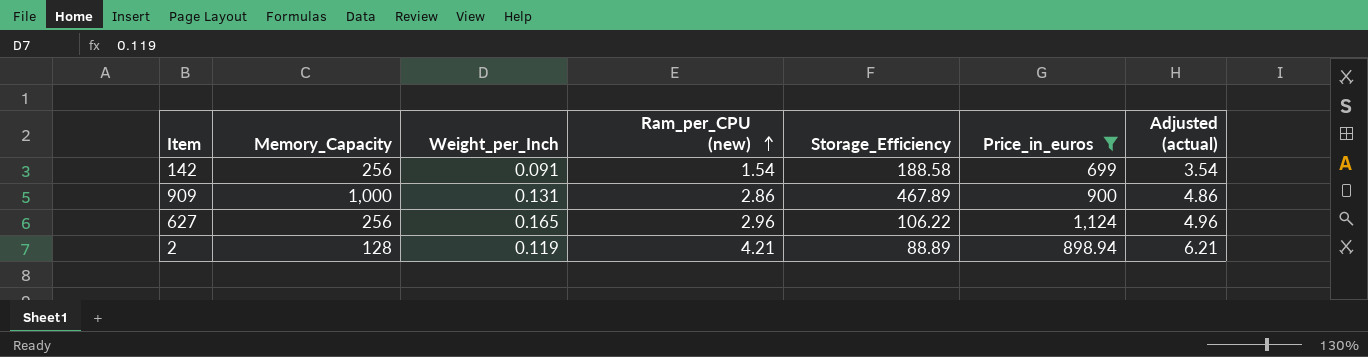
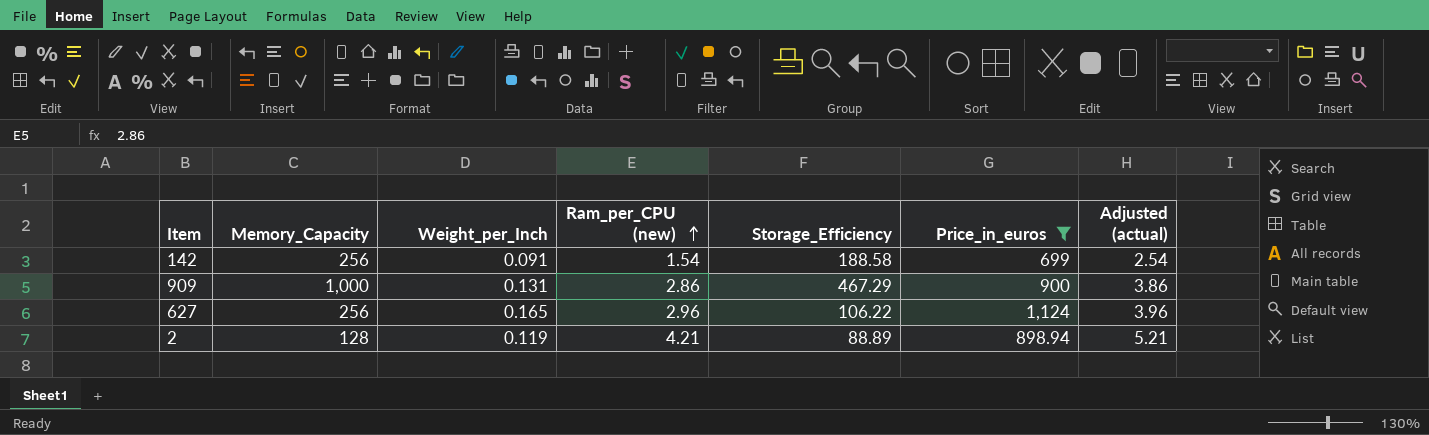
column Adjusted (actual) | formula: [Ram_per_CPU (new)] + 2 -> [Ram_per_CPU (new)] + 1
909 | Storage_Efficiency: 467.89 -> 467.29

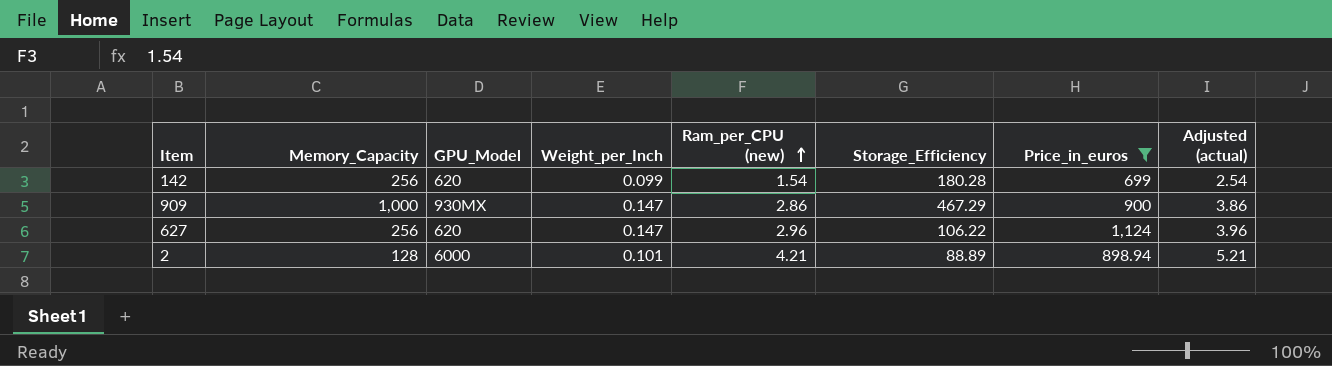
column GPU_Model | position: none -> 3
142 | Weight_per_Inch: 0.091 -> 0.099
142 | Storage_Efficiency: 188.58 -> 180.28
909 | Weight_per_Inch: 0.131 -> 0.147
627 | Weight_per_Inch: 0.165 -> 0.147
2 | Weight_per_Inch: 0.119 -> 0.101

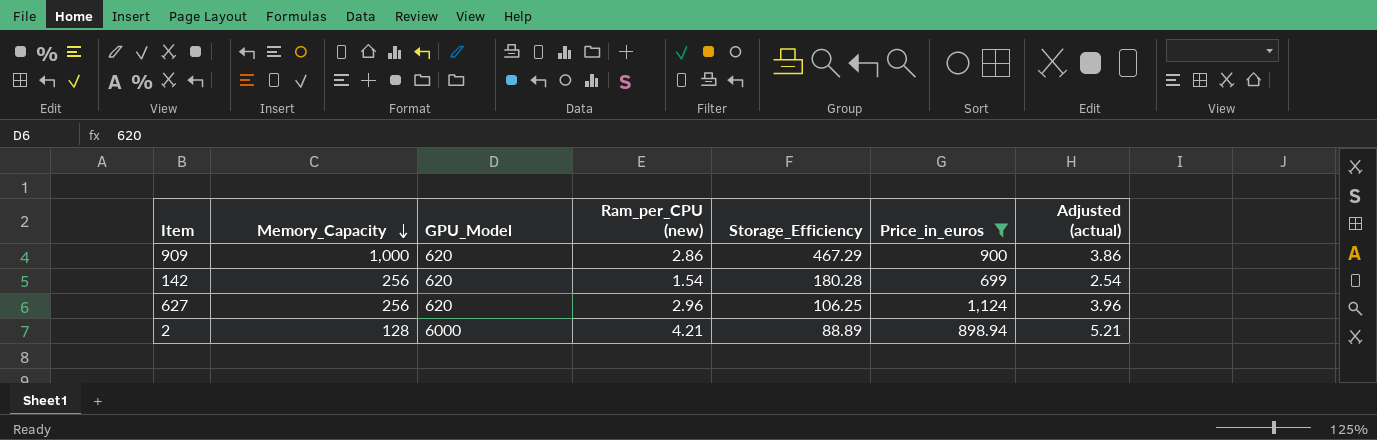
row order: Ram_per_CPU (new) ascending -> Memory_Capacity descending
column Weight_per_Inch | position: 4 -> none
909 | GPU_Model: 930MX -> 620
627 | Storage_Efficiency: 106.22 -> 106.25

